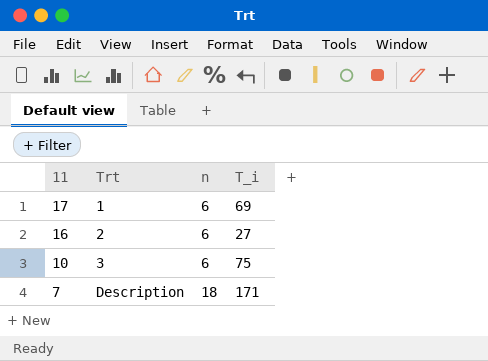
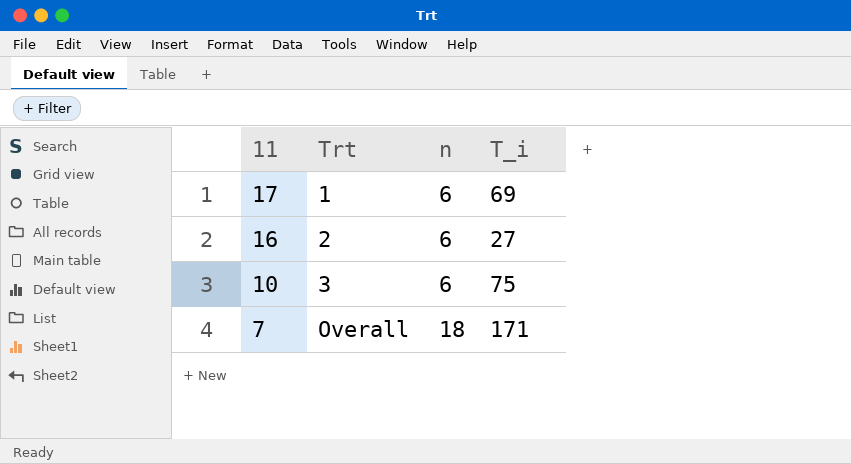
7 | Trt: Description -> Overall

